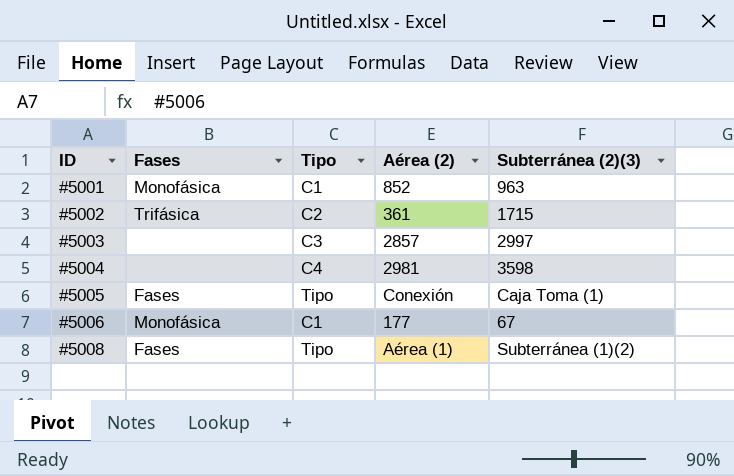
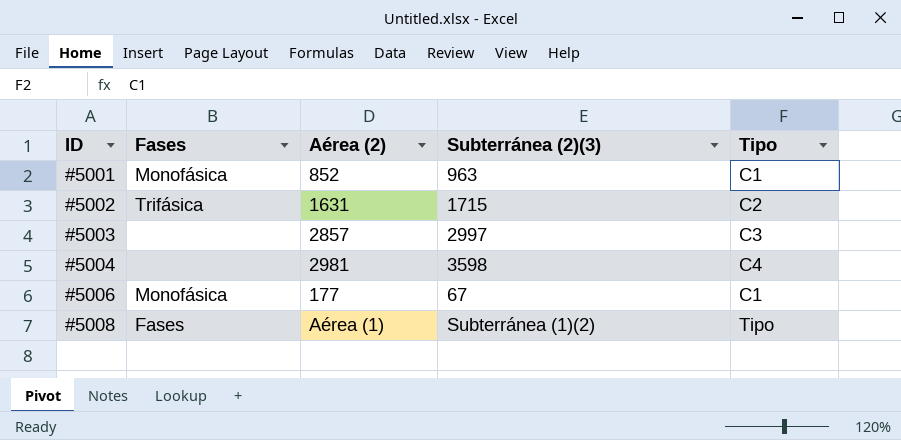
column Tipo | position: 3 -> 5
row #5005: Fases | Tipo | Conexión | Caja Toma (1) -> none
#5002 | Aérea (2): 361 -> 1631

